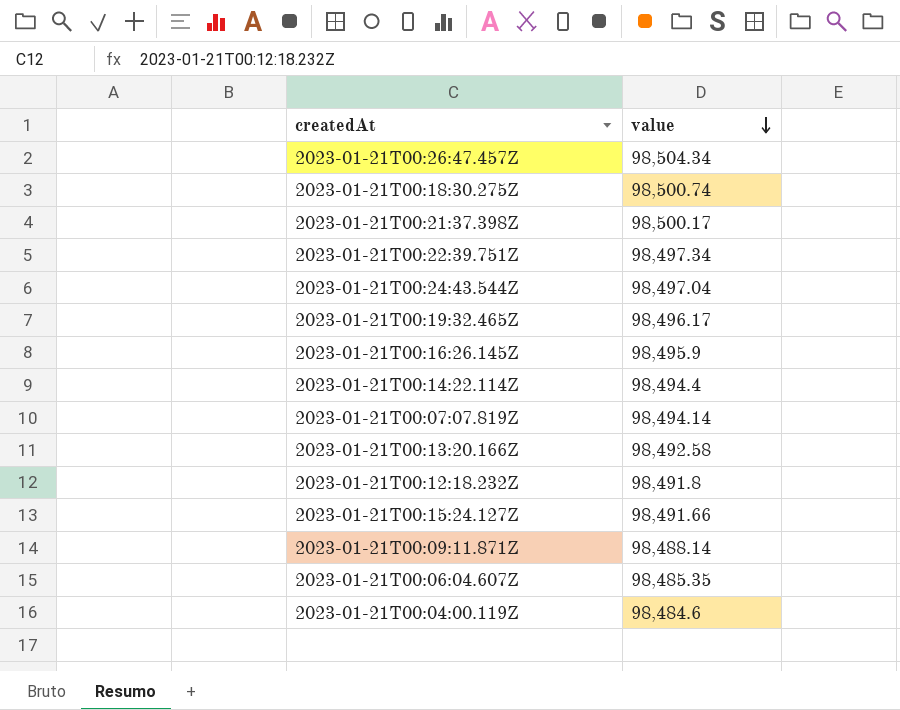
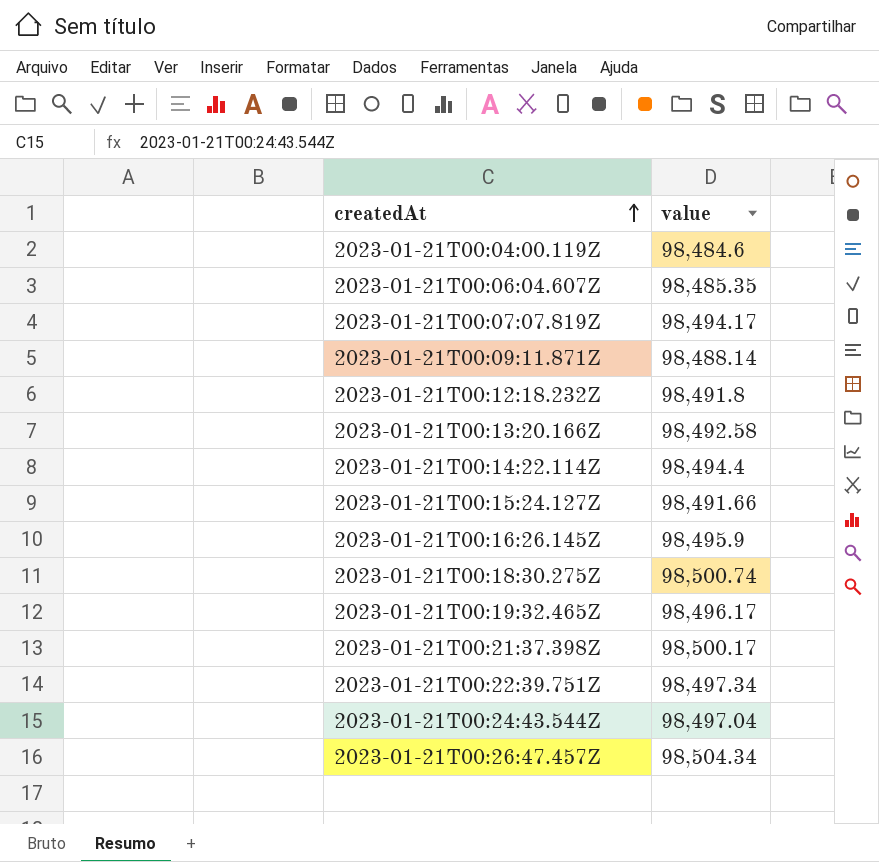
row order: value descending -> createdAt ascending
2023-01-21T00:07:07.819Z | value: 98,494.14 -> 98,494.17

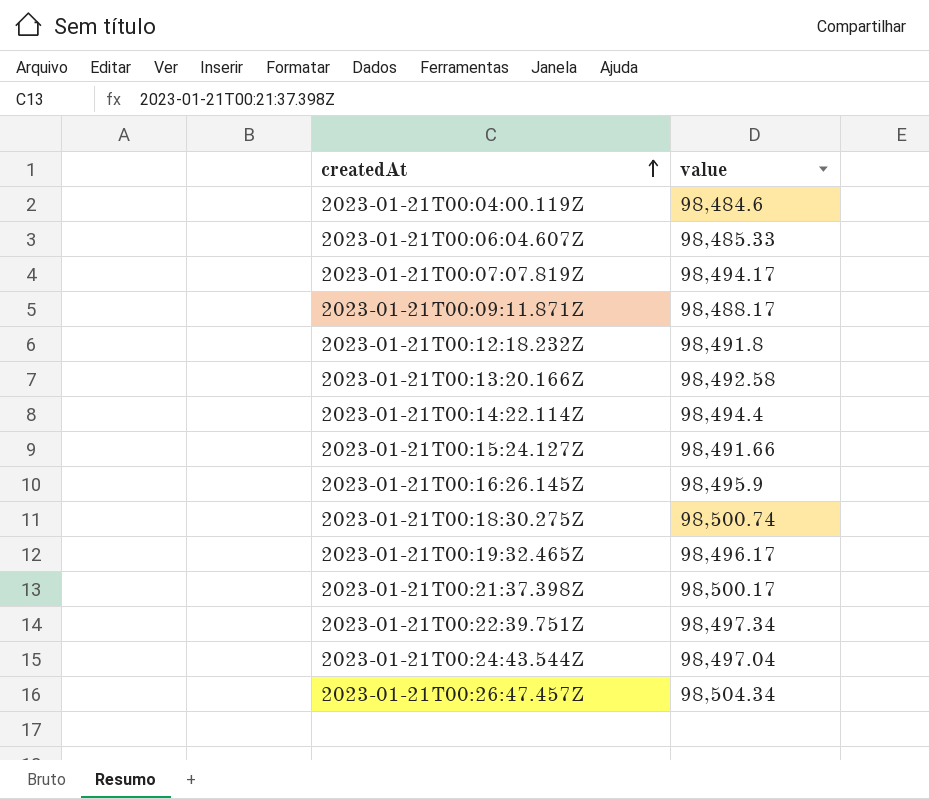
2023-01-21T00:06:04.607Z | value: 98,485.35 -> 98,485.33
2023-01-21T00:09:11.871Z | value: 98,488.14 -> 98,488.17

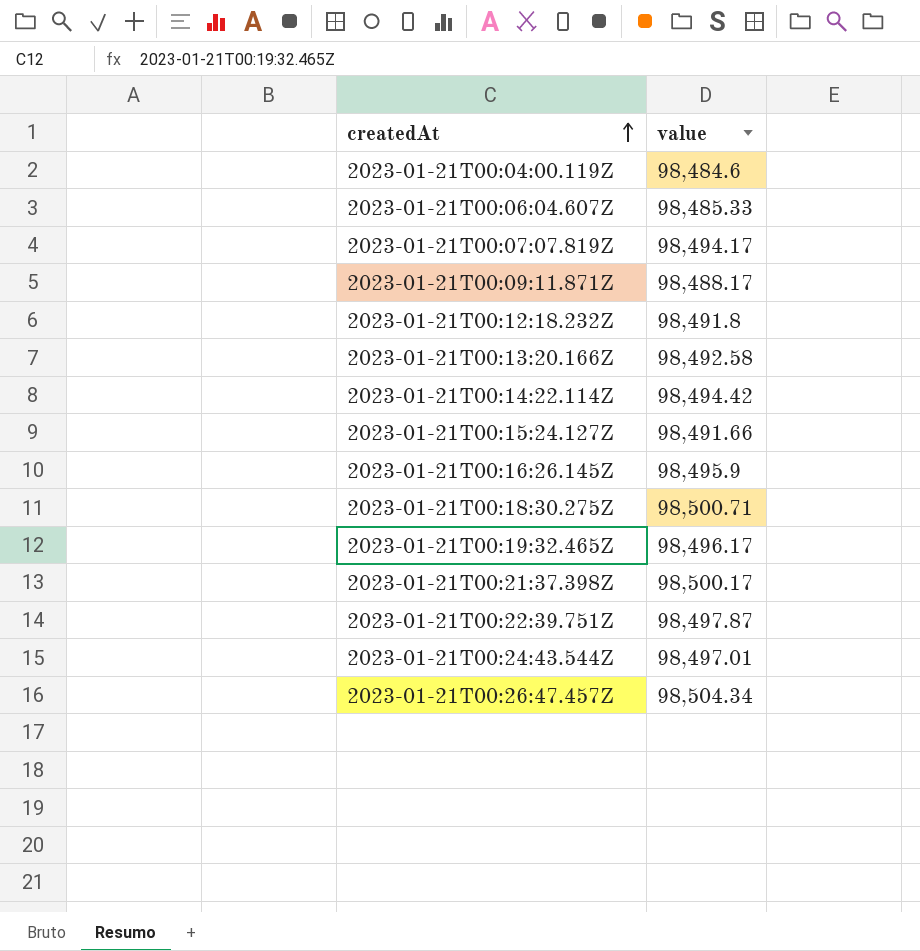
2023-01-21T00:14:22.114Z | value: 98,494.4 -> 98,494.42
2023-01-21T00:18:30.275Z | value: 98,500.74 -> 98,500.71
2023-01-21T00:22:39.751Z | value: 98,497.34 -> 98,497.87
2023-01-21T00:24:43.544Z | value: 98,497.04 -> 98,497.01

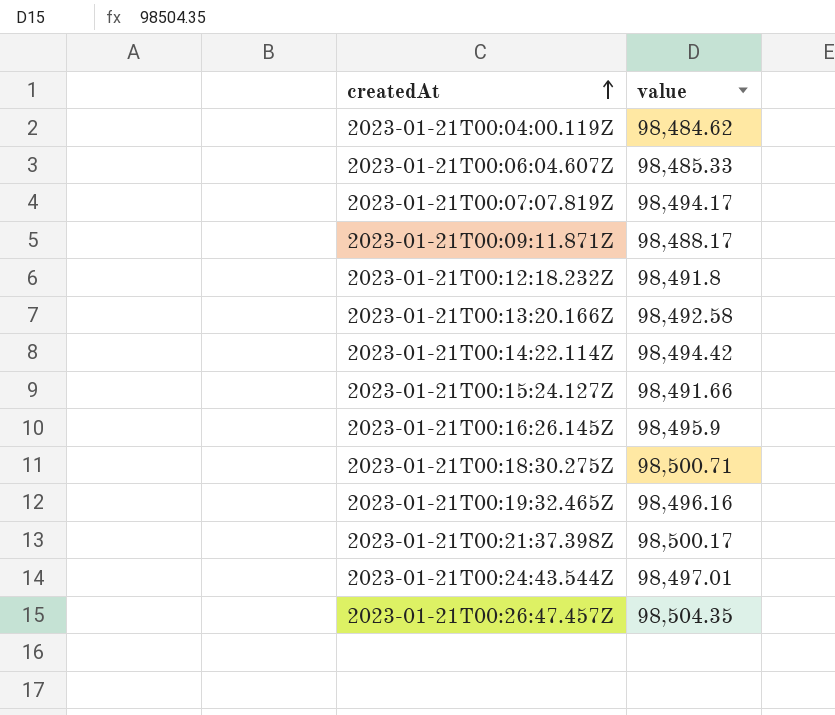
row 2023-01-21T00:22:39.751Z: 98,497.87 -> none
2023-01-21T00:04:00.119Z | value: 98,484.6 -> 98,484.62
2023-01-21T00:19:32.465Z | value: 98,496.17 -> 98,496.16
2023-01-21T00:26:47.457Z | value: 98,504.34 -> 98,504.35

